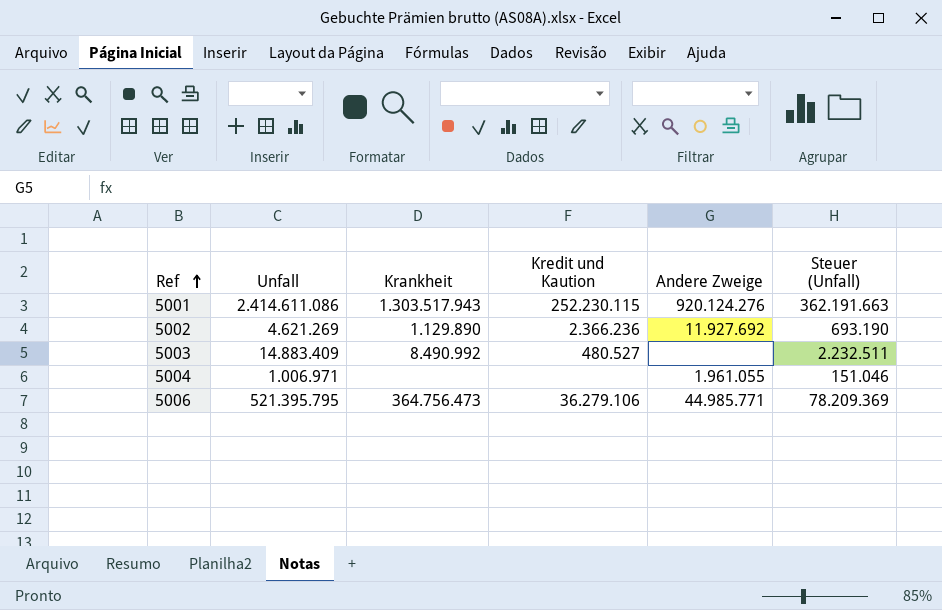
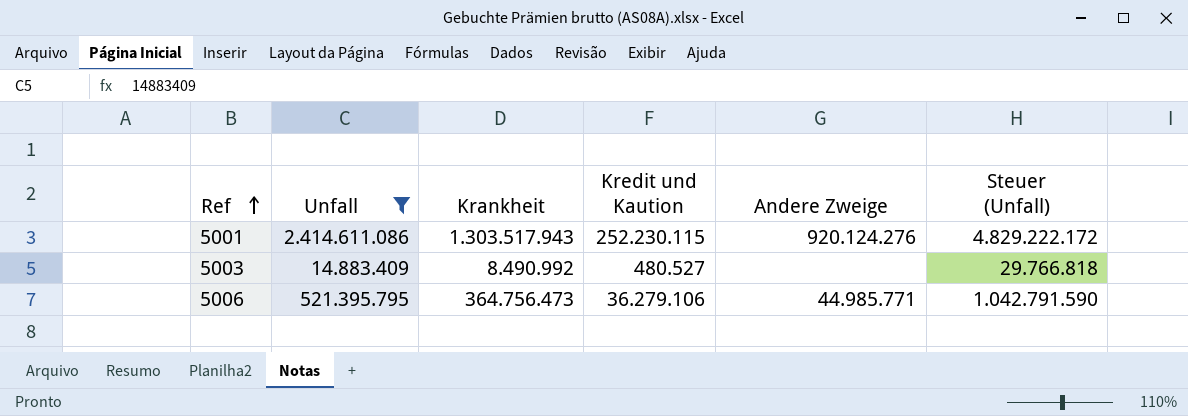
filter: none -> Unfall >= 14.883.409
column Steuer (Unfall) | formula: [Unfall] * 0,15 -> [Unfall] * 2

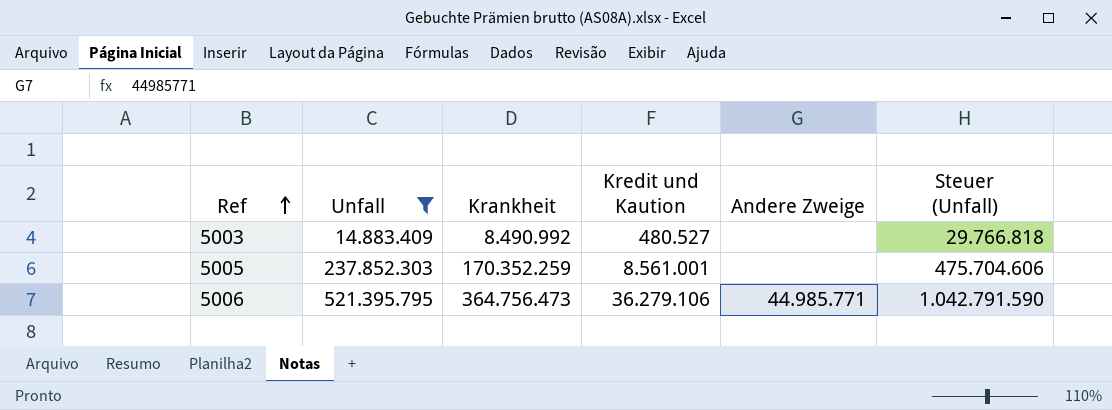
row 5001: 2.414.611.086 | 1.303.517.943 | 252.230.115 | 920.124.276 | 4.829.222.172 -> none
row 5005: none -> 237.852.303 | 170.352.259 | 8.561.001 | none | 475.704.606

